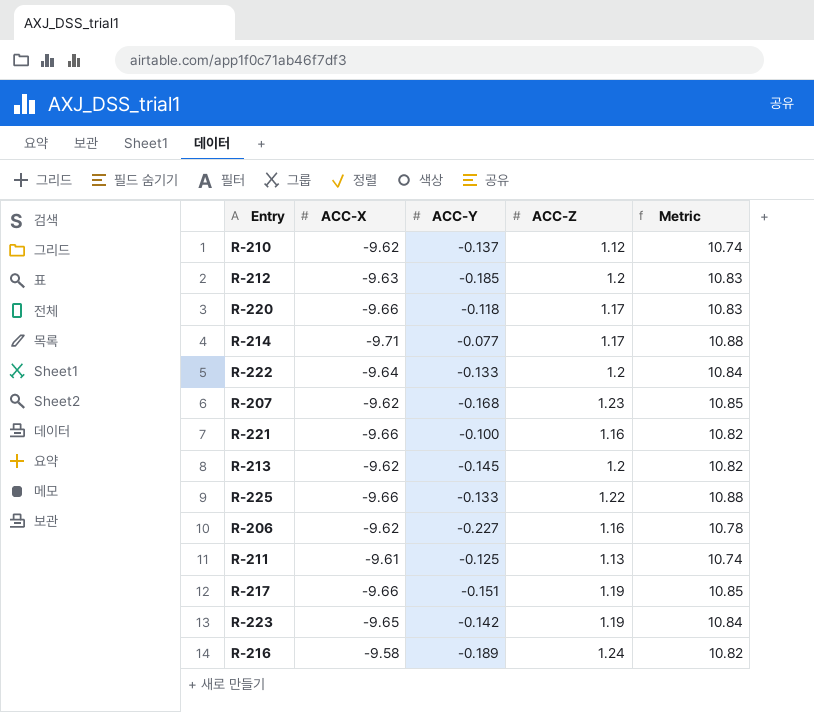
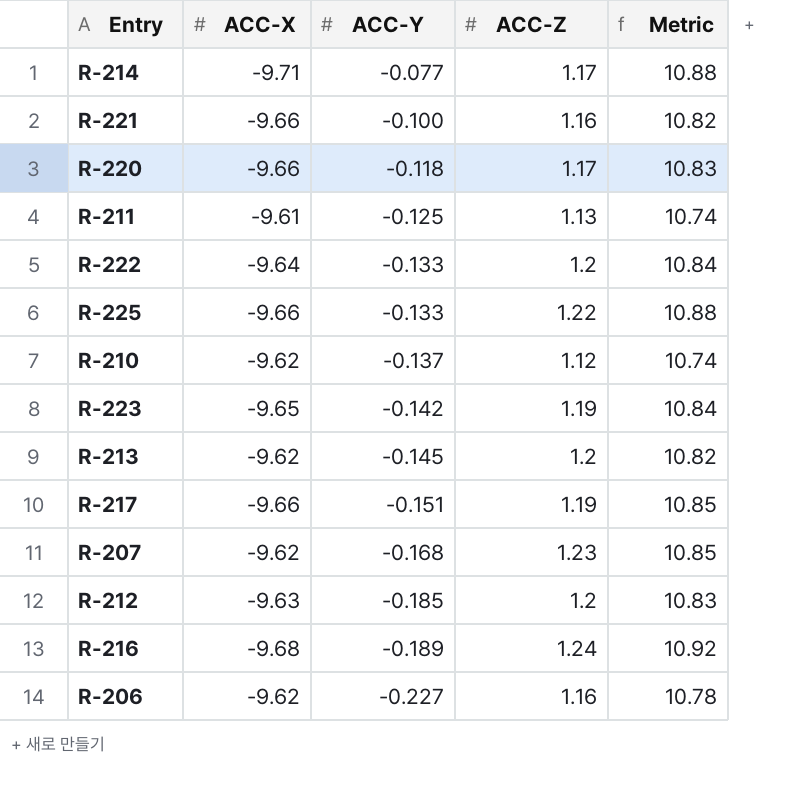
row order: none -> ACC-Y descending
R-216 | ACC-X: -9.58 -> -9.68
R-216 | Metric: 10.82 -> 10.92

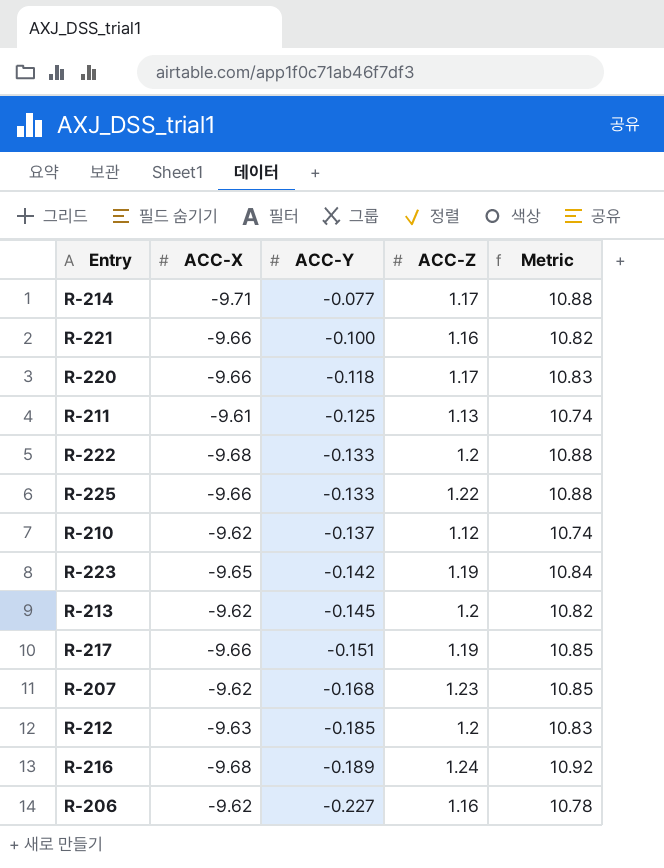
R-222 | ACC-X: -9.64 -> -9.68
R-222 | Metric: 10.84 -> 10.88

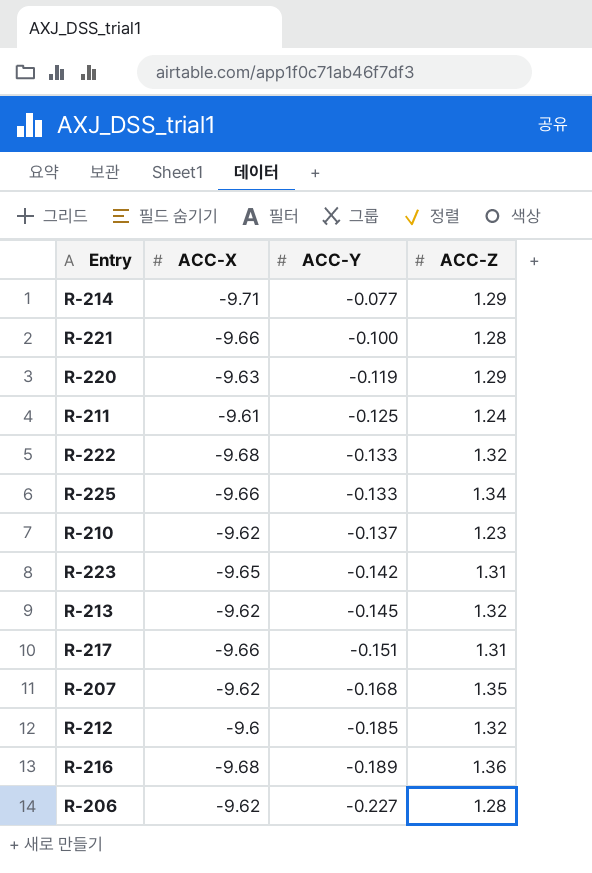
column Metric | formula: [ACC-Z] - [ACC-X] -> none
R-214 | ACC-Z: 1.17 -> 1.29
R-221 | ACC-Z: 1.16 -> 1.28
R-220 | ACC-X: -9.66 -> -9.63
R-220 | ACC-Y: -0.118 -> -0.119
R-220 | ACC-Z: 1.17 -> 1.29
R-211 | ACC-Z: 1.13 -> 1.24
R-222 | ACC-Z: 1.2 -> 1.32
R-225 | ACC-Z: 1.22 -> 1.34
R-210 | ACC-Z: 1.12 -> 1.23
R-223 | ACC-Z: 1.19 -> 1.31
R-213 | ACC-Z: 1.2 -> 1.32
R-217 | ACC-Z: 1.19 -> 1.31
R-207 | ACC-Z: 1.23 -> 1.35
R-212 | ACC-X: -9.63 -> -9.6
R-212 | ACC-Z: 1.2 -> 1.32
R-216 | ACC-Z: 1.24 -> 1.36
R-206 | ACC-Z: 1.16 -> 1.28

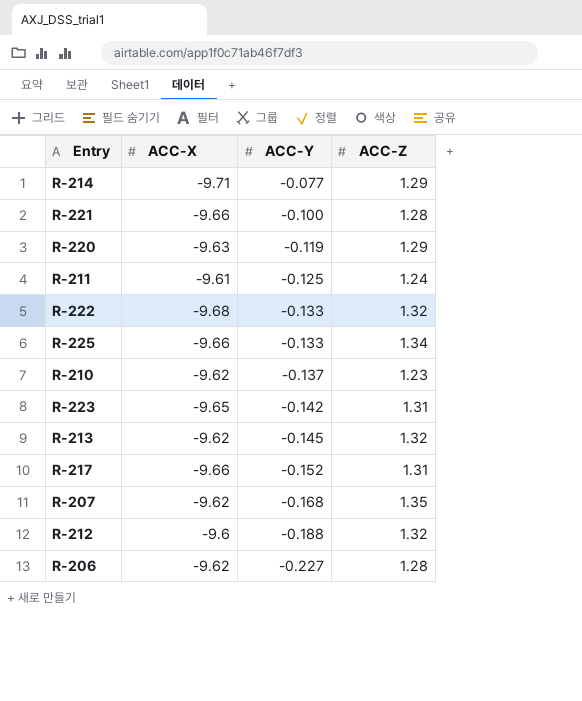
row R-216: -9.68 | -0.189 | 1.36 -> none
R-217 | ACC-Y: -0.151 -> -0.152
R-212 | ACC-Y: -0.185 -> -0.188

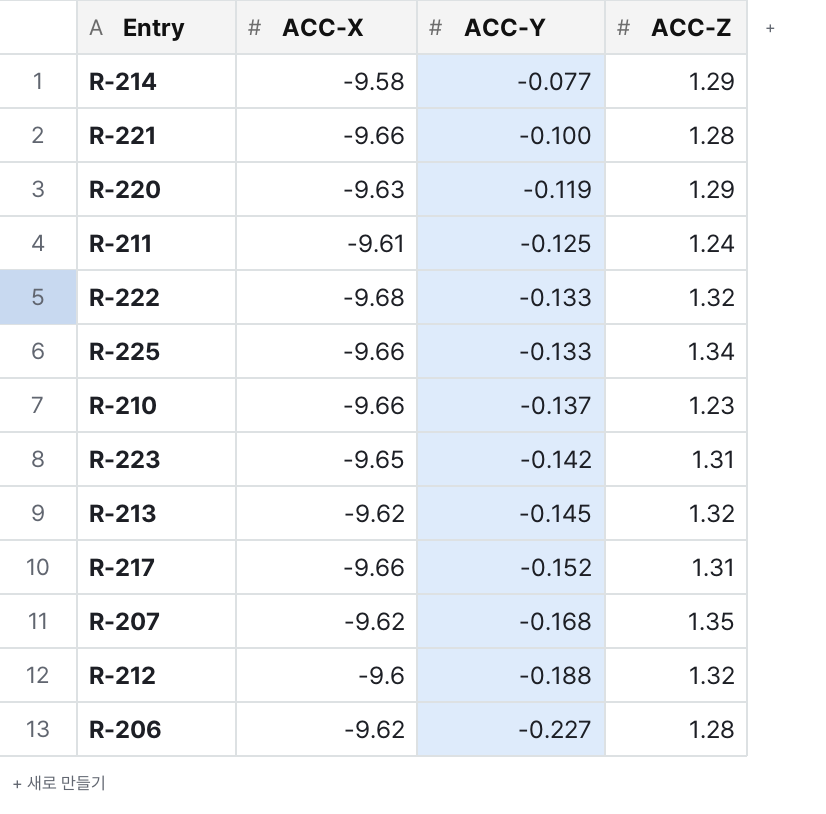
R-214 | ACC-X: -9.71 -> -9.58
R-210 | ACC-X: -9.62 -> -9.66

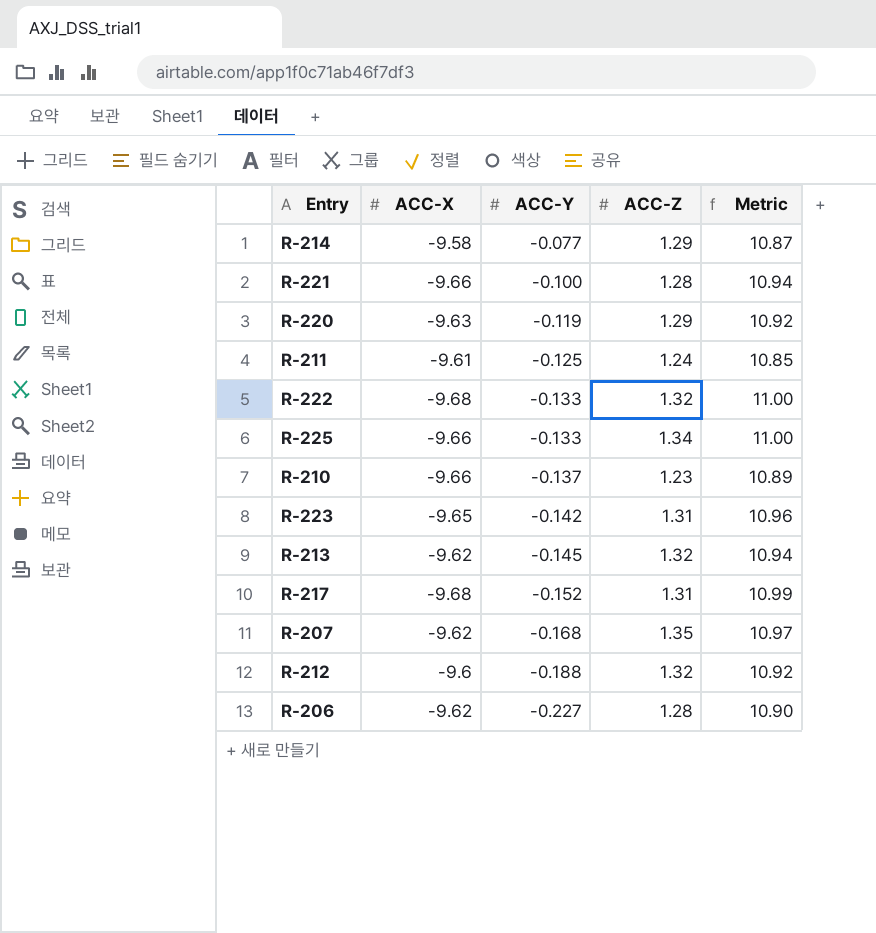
column Metric | formula: none -> [ACC-Z] - [ACC-X]
R-217 | ACC-X: -9.66 -> -9.68

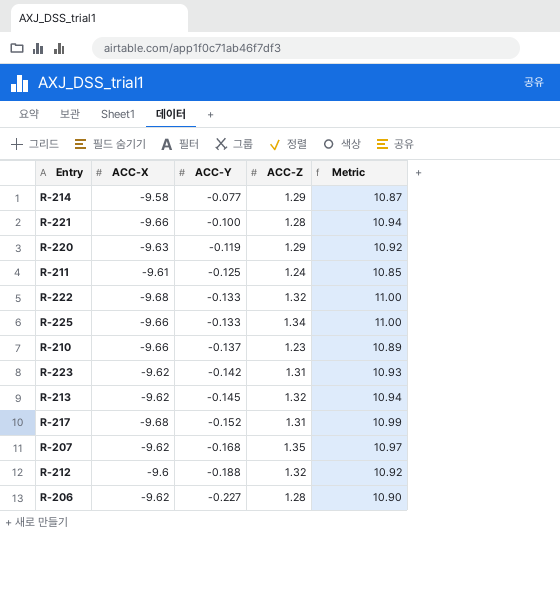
R-223 | ACC-X: -9.65 -> -9.62
R-223 | Metric: 10.96 -> 10.93

